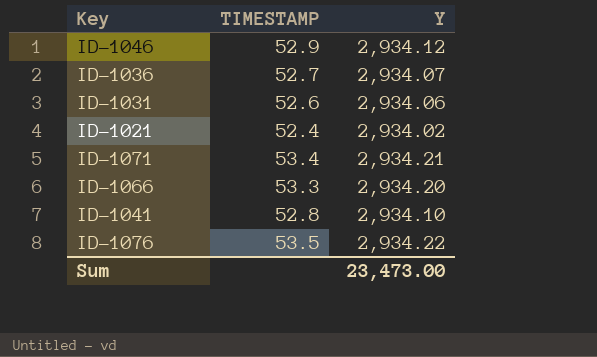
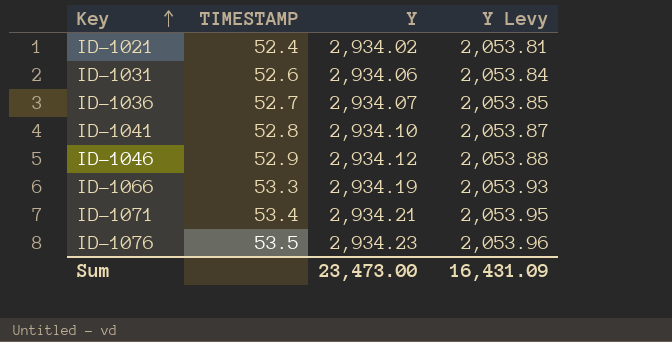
row order: none -> Key ascending
column Y Levy | formula: none -> [Y] * 0.7
ID-1066 | Y: 2,934.20 -> 2,934.19
ID-1076 | Y: 2,934.22 -> 2,934.23

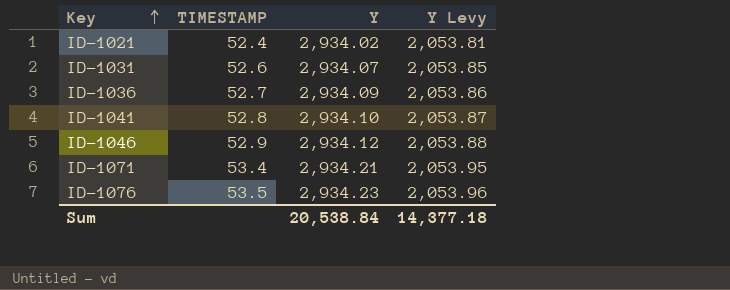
row ID-1066: 53.3 | 2,934.19 | 2,053.93 -> none
ID-1031 | Y: 2,934.06 -> 2,934.07
ID-1031 | Y Levy: 2,053.84 -> 2,053.85
ID-1036 | Y: 2,934.07 -> 2,934.09
ID-1036 | Y Levy: 2,053.85 -> 2,053.86
Sum | Y: 23,473.00 -> 20,538.84
Sum | Y Levy: 16,431.09 -> 14,377.18

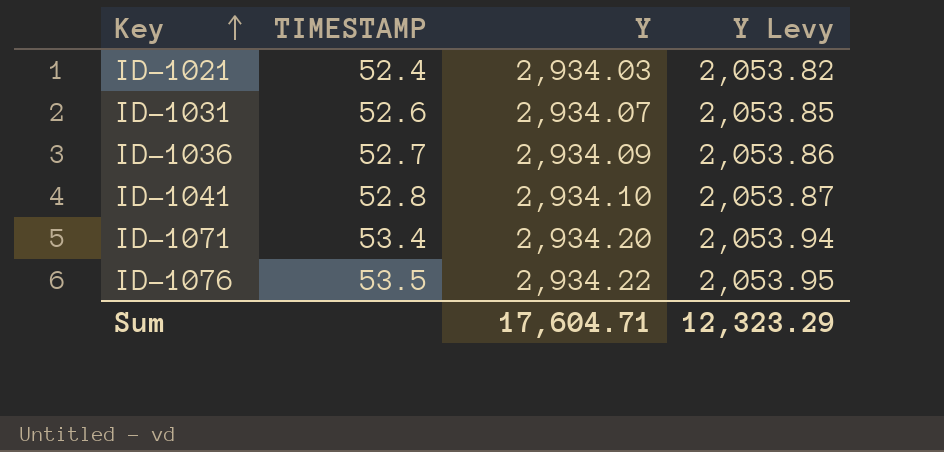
row ID-1046: 52.9 | 2,934.12 | 2,053.88 -> none
ID-1021 | Y: 2,934.02 -> 2,934.03
ID-1021 | Y Levy: 2,053.81 -> 2,053.82
ID-1071 | Y: 2,934.21 -> 2,934.20
ID-1071 | Y Levy: 2,053.95 -> 2,053.94
ID-1076 | Y: 2,934.23 -> 2,934.22
ID-1076 | Y Levy: 2,053.96 -> 2,053.95
Sum | Y: 20,538.84 -> 17,604.71
Sum | Y Levy: 14,377.18 -> 12,323.29

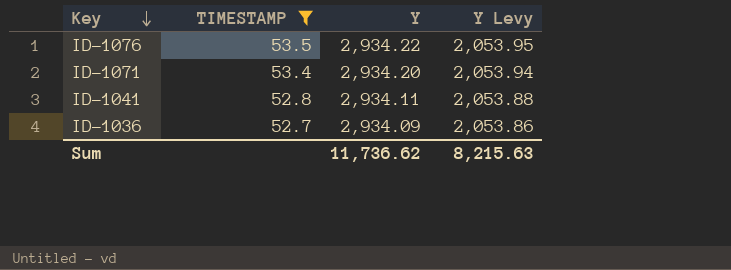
filter: none -> TIMESTAMP >= 52.7
row order: Key ascending -> Key descending
ID-1041 | Y: 2,934.10 -> 2,934.11
ID-1041 | Y Levy: 2,053.87 -> 2,053.88
Sum | Y: 17,604.71 -> 11,736.62
Sum | Y Levy: 12,323.29 -> 8,215.63

